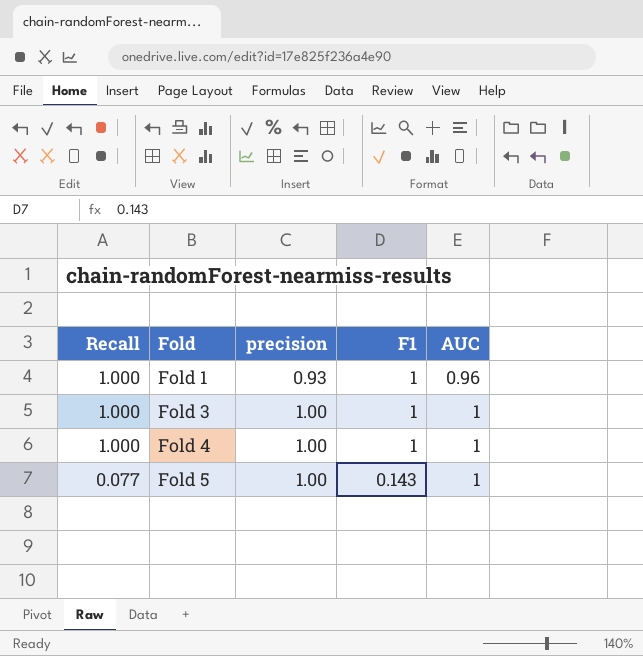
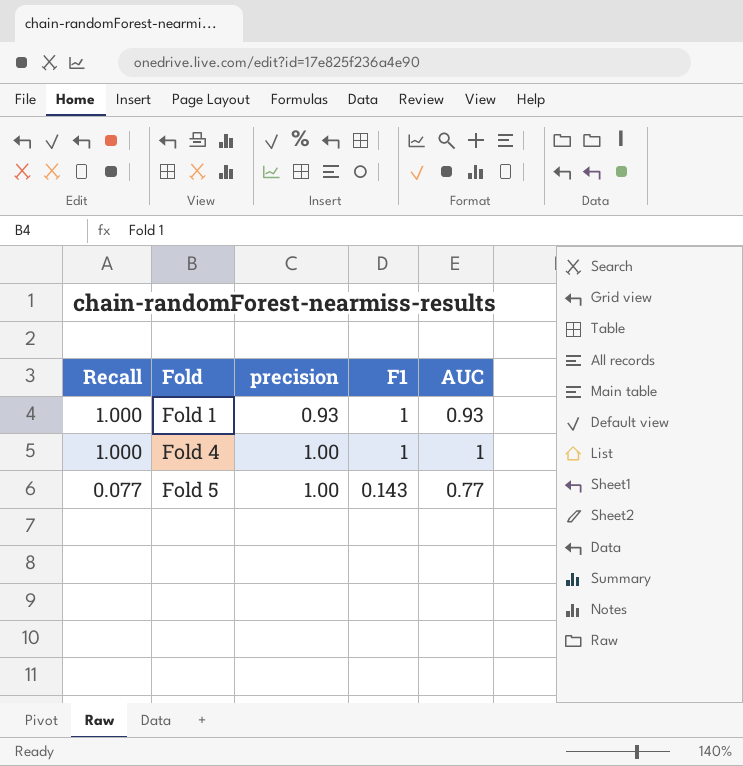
row Fold 3: 1.000 | 1.00 | 1 | 1 -> none
Fold 1 | AUC: 0.96 -> 0.93
Fold 5 | AUC: 1 -> 0.77

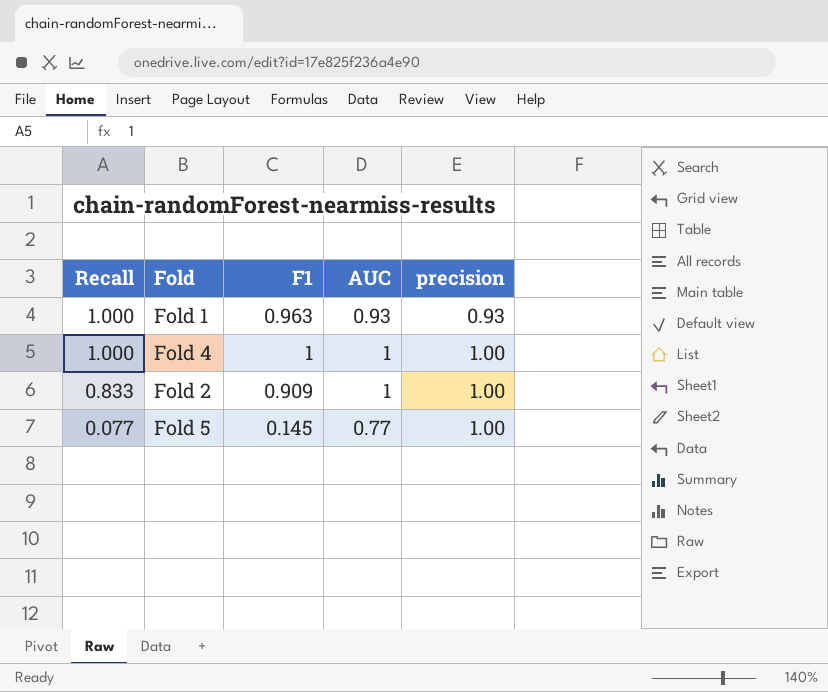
column precision | position: 3 -> 5
Fold 1 | F1: 1 -> 0.963
row Fold 2: none -> 0.833 | 0.909 | 1 | 1.00
Fold 5 | F1: 0.143 -> 0.145

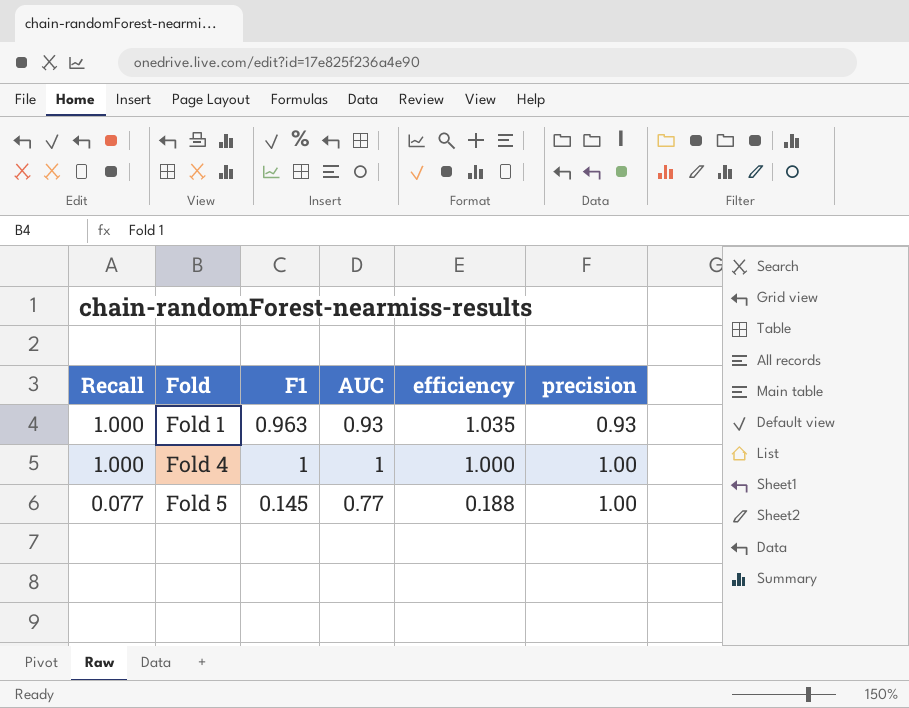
column efficiency | formula: none -> [F1] / [AUC]
row Fold 2: 0.833 | 0.909 | 1 | 1.00 -> none

